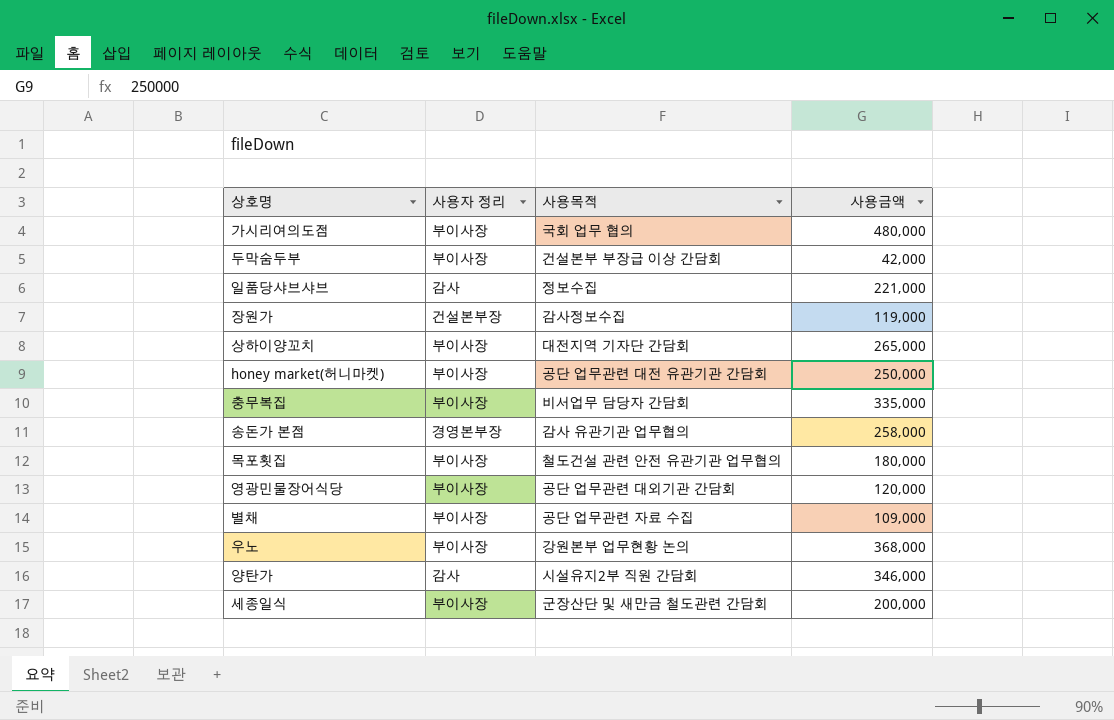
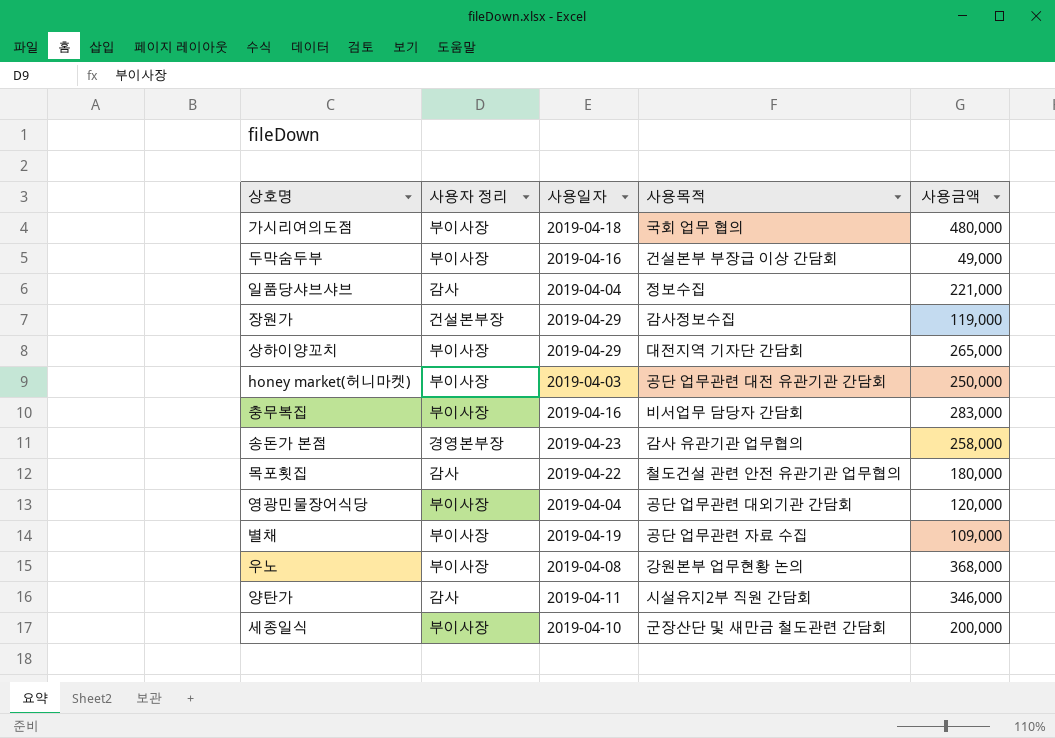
column 사용일자 | position: none -> 3
두막숨두부 | 사용금액: 42,000 -> 49,000
충무복집 | 사용금액: 335,000 -> 283,000
목포횟집 | 사용자 정리: 부이사장 -> 감사

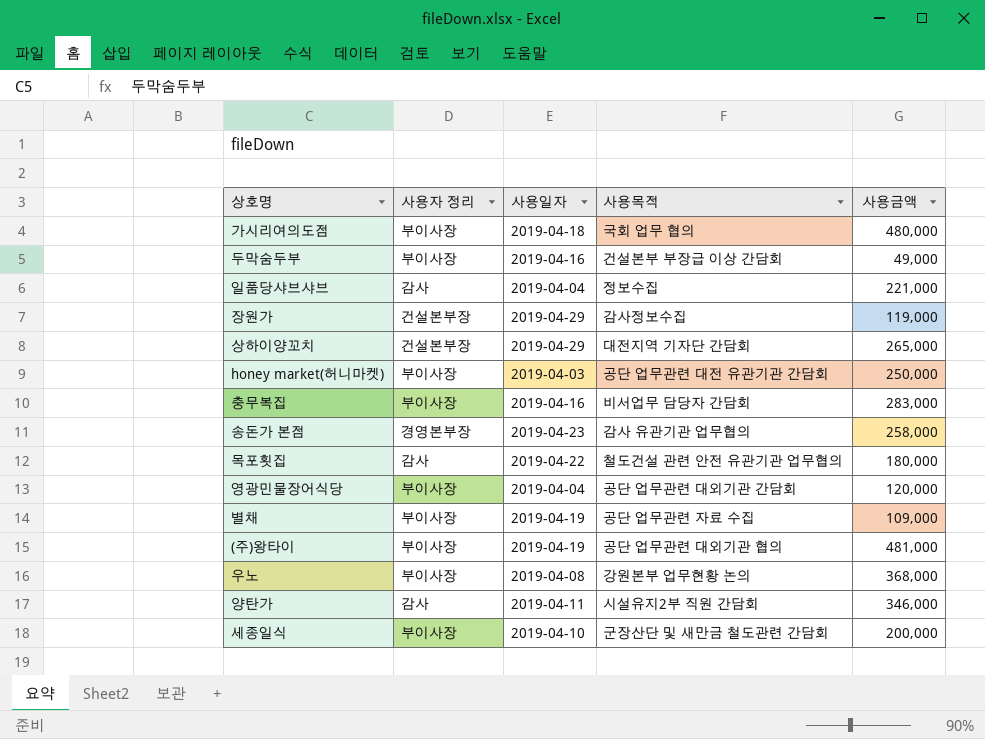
상하이양꼬치 | 사용자 정리: 부이사장 -> 건설본부장
row (주)왕타이: none -> 부이사장 | 2019-04-19 | 공단 업무관련 대외기관 협의 | 481,000

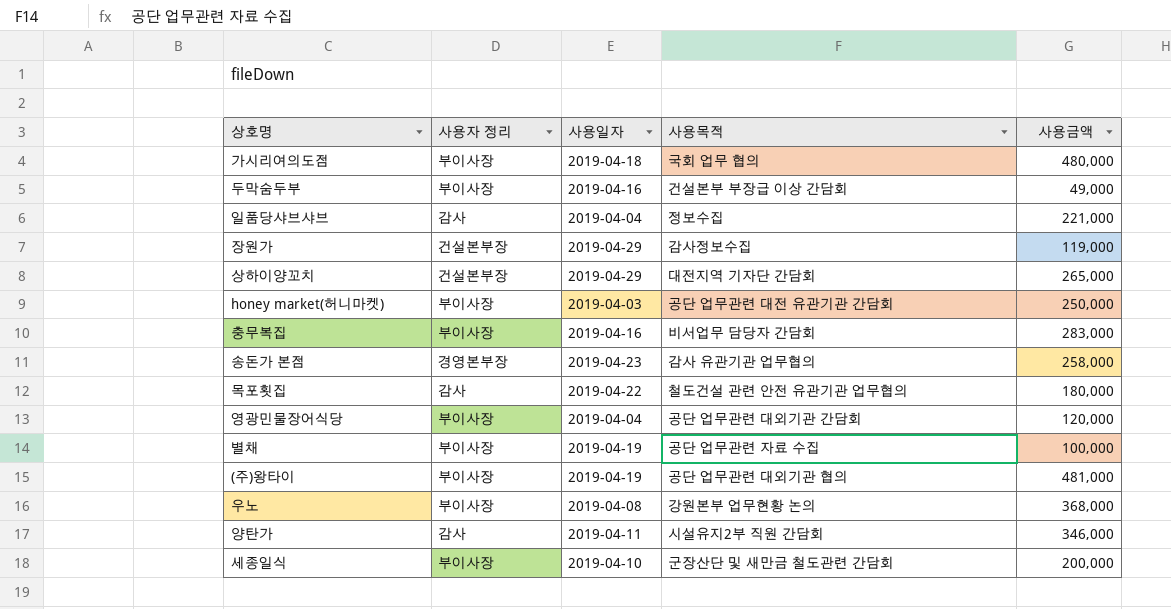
별채 | 사용금액: 109,000 -> 100,000

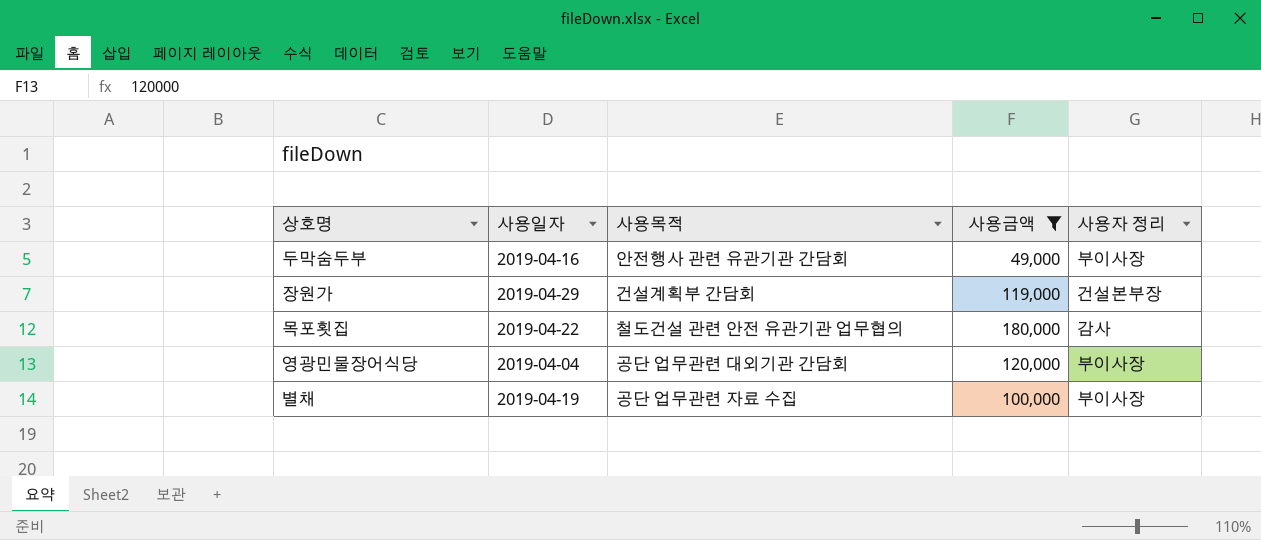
filter: none -> 사용금액 <= 180,000
column 사용자 정리 | position: 2 -> 5
두막숨두부 | 사용목적: 건설본부 부장급 이상 간담회 -> 안전행사 관련 유관기관 간담회
장원가 | 사용목적: 감사정보수집 -> 건설계획부 간담회

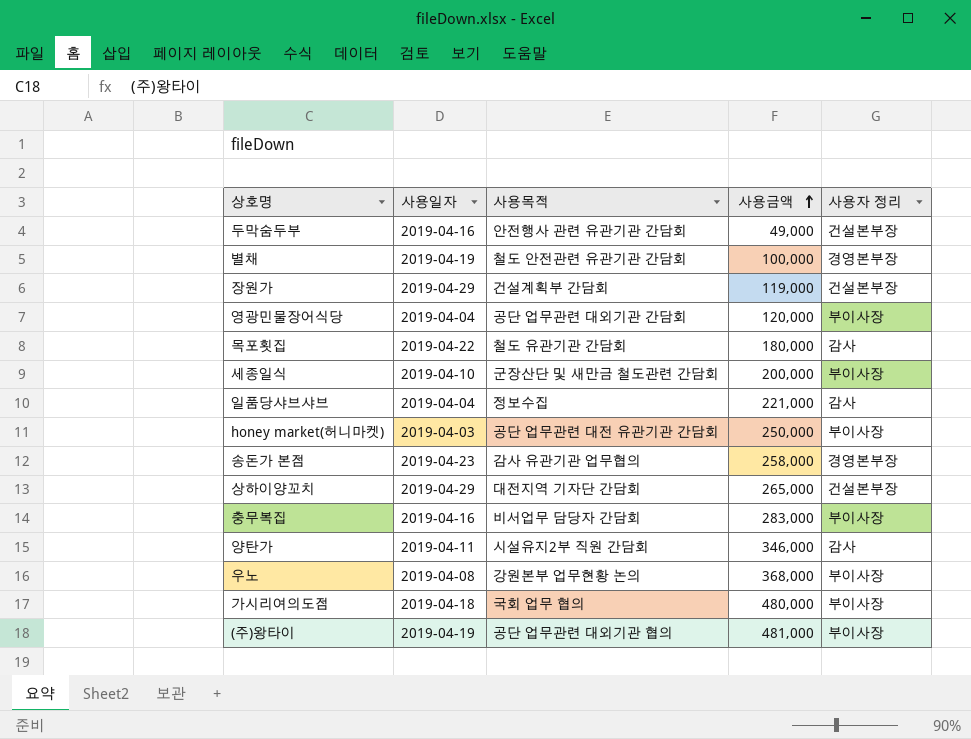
filter: 사용금액 <= 180,000 -> none
row order: none -> 사용금액 ascending
두막숨두부 | 사용자 정리: 부이사장 -> 건설본부장
별채 | 사용목적: 공단 업무관련 자료 수집 -> 철도 안전관련 유관기관 간담회
별채 | 사용자 정리: 부이사장 -> 경영본부장
목포횟집 | 사용목적: 철도건설 관련 안전 유관기관 업무협의 -> 철도 유관기관 간담회

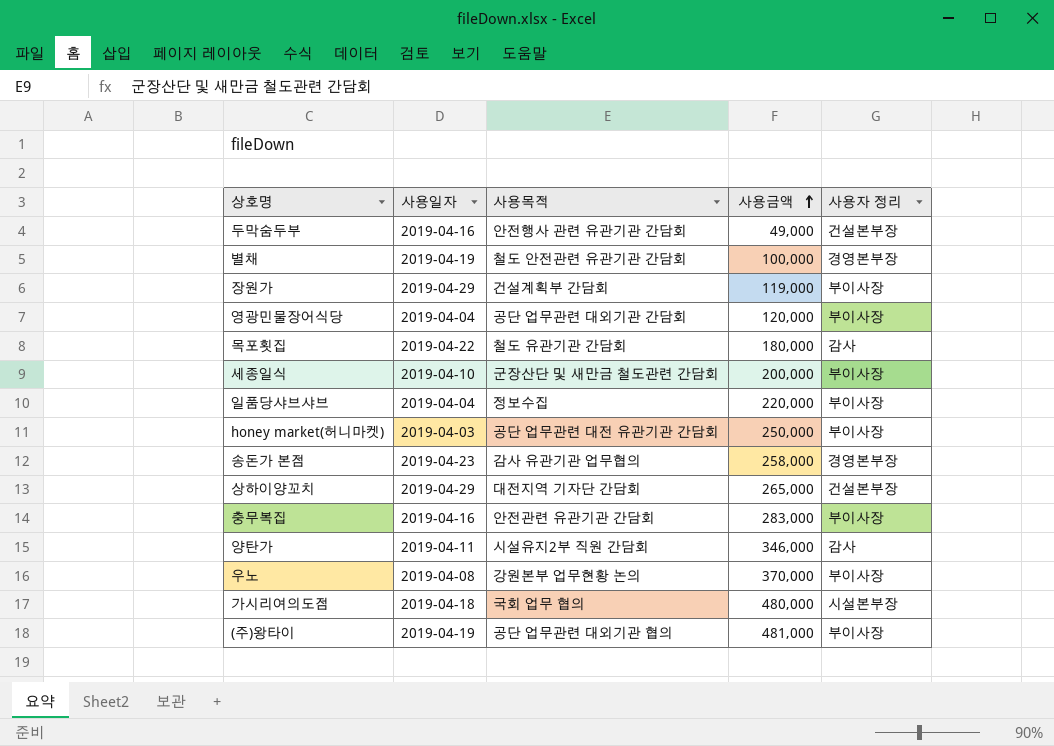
장원가 | 사용자 정리: 건설본부장 -> 부이사장
일품당샤브샤브 | 사용금액: 221,000 -> 220,000
일품당샤브샤브 | 사용자 정리: 감사 -> 부이사장
충무복집 | 사용목적: 비서업무 담당자 간담회 -> 안전관련 유관기관 간담회
우노 | 사용금액: 368,000 -> 370,000
가시리여의도점 | 사용자 정리: 부이사장 -> 시설본부장

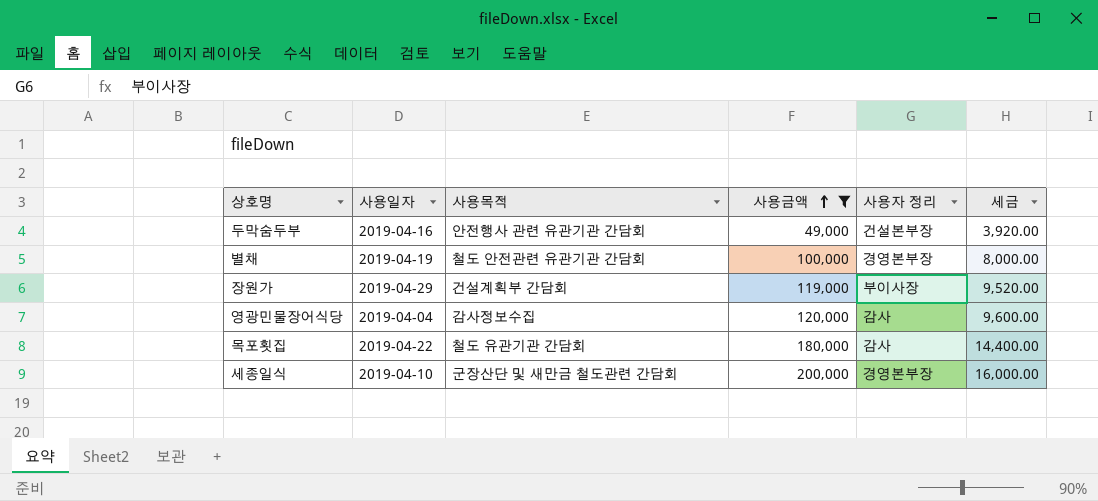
filter: none -> 사용금액 <= 200,000
column 세금 | formula: none -> [사용금액] * 0.08
영광민물장어식당 | 사용목적: 공단 업무관련 대외기관 간담회 -> 감사정보수집
영광민물장어식당 | 사용자 정리: 부이사장 -> 감사
세종일식 | 사용자 정리: 부이사장 -> 경영본부장

